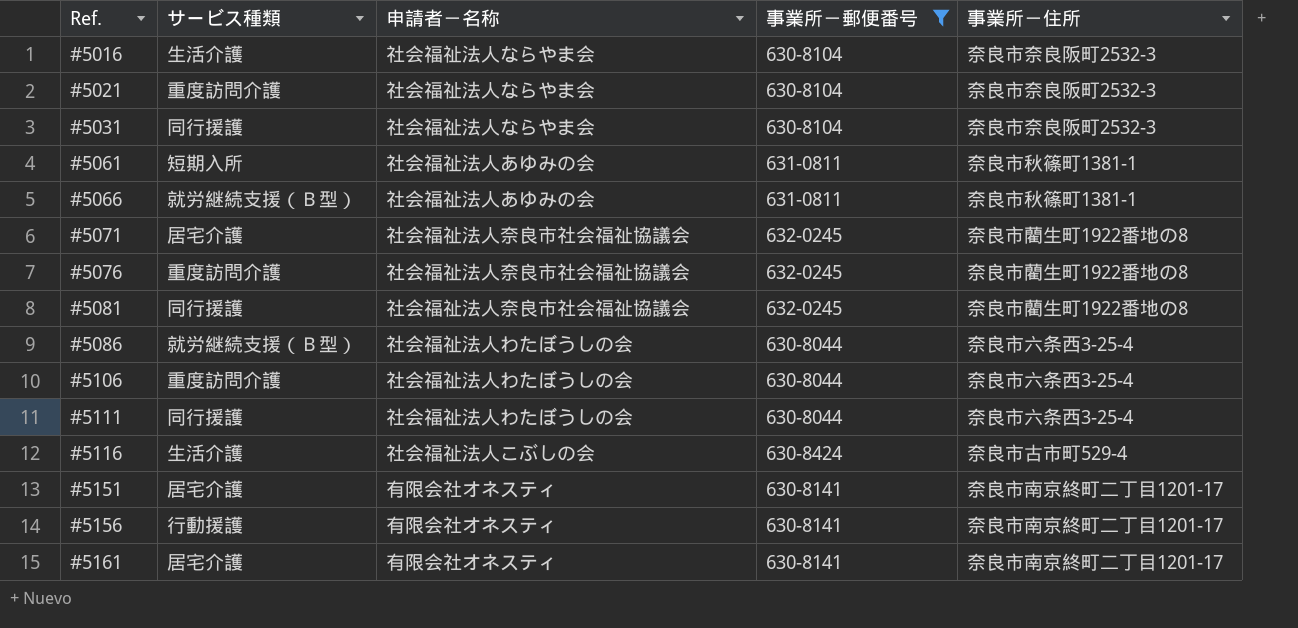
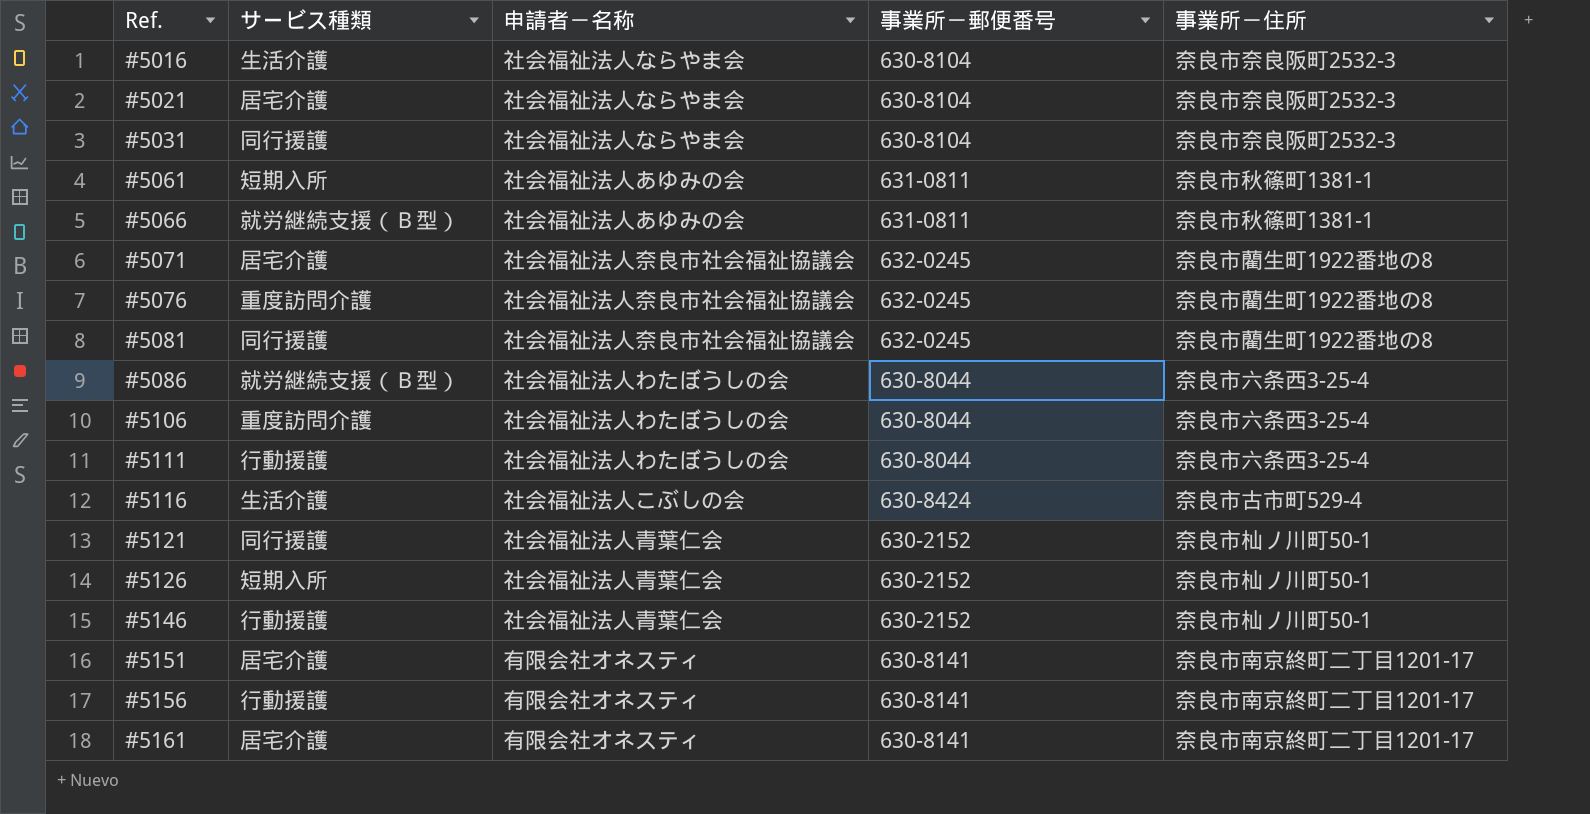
filter: 事業所－郵便番号 != 630-2152 -> none
#5021 | サービス種類: 重度訪問介護 -> 居宅介護
#5111 | サービス種類: 同行援護 -> 行動援護

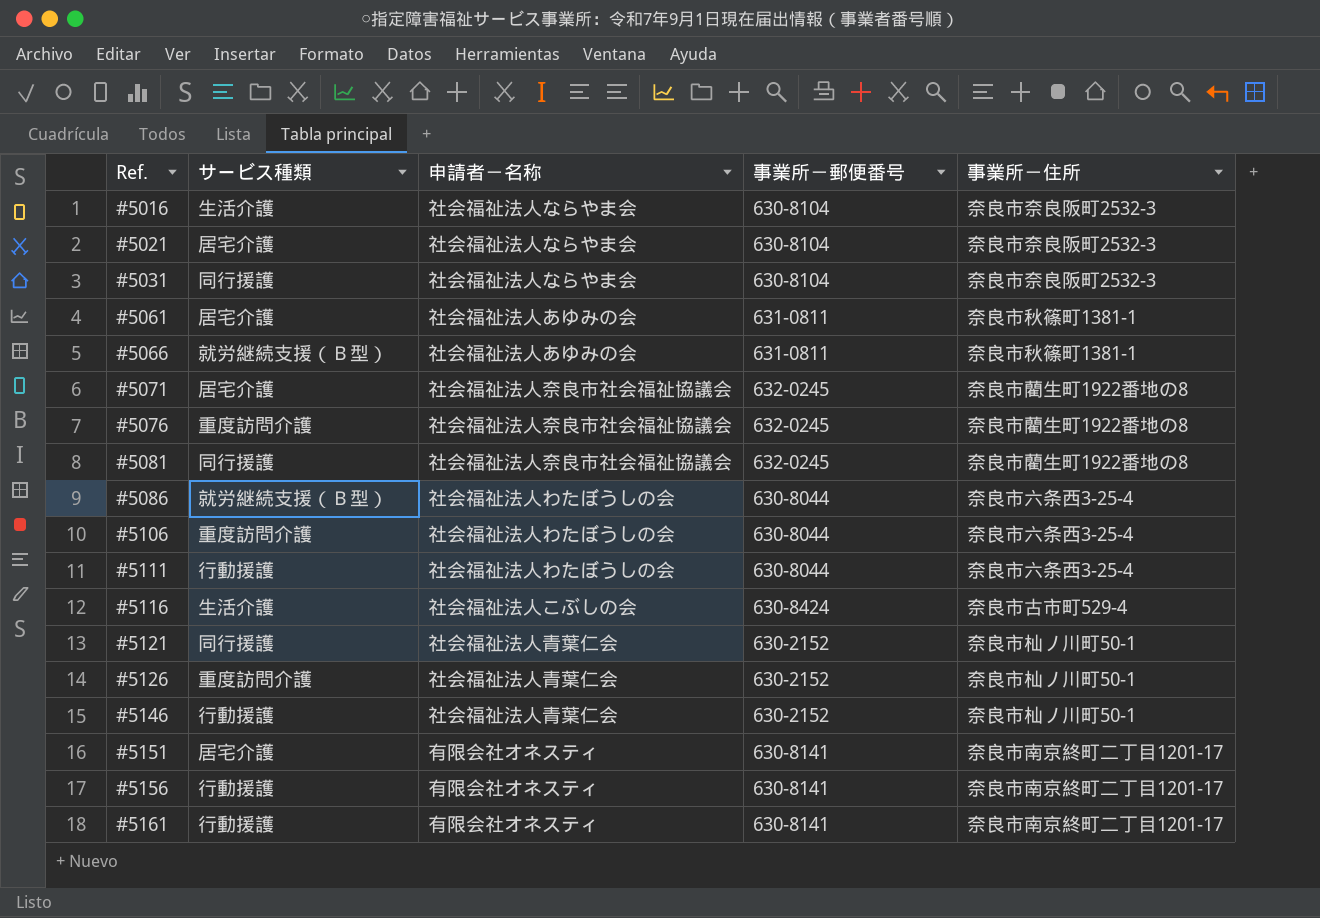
#5061 | サービス種類: 短期入所 -> 居宅介護
#5126 | サービス種類: 短期入所 -> 重度訪問介護
#5161 | サービス種類: 居宅介護 -> 行動援護

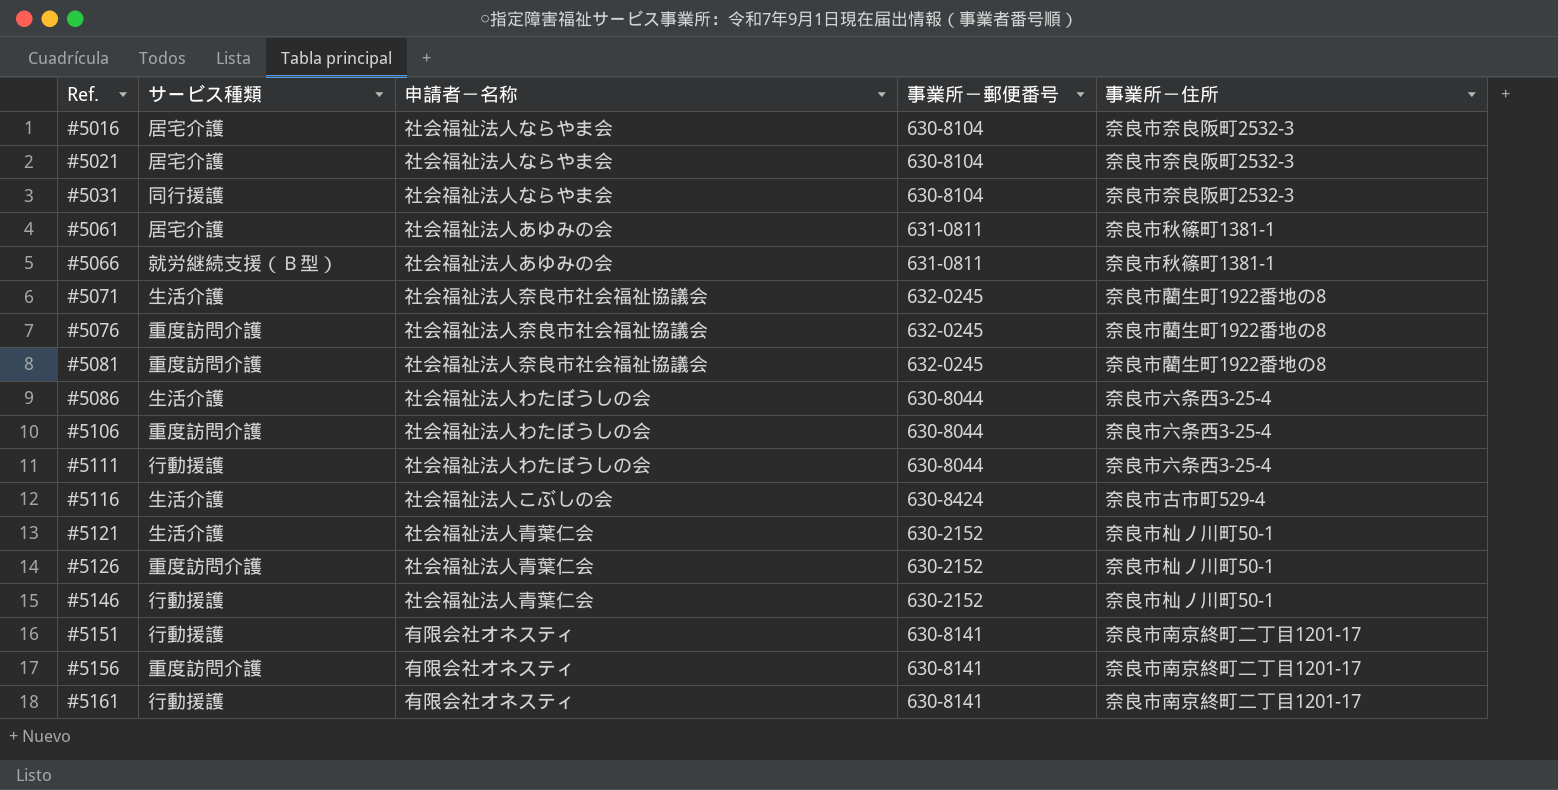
#5016 | サービス種類: 生活介護 -> 居宅介護
#5071 | サービス種類: 居宅介護 -> 生活介護
#5081 | サービス種類: 同行援護 -> 重度訪問介護
#5086 | サービス種類: 就労継続支援（Ｂ型） -> 生活介護
#5121 | サービス種類: 同行援護 -> 生活介護
#5151 | サービス種類: 居宅介護 -> 行動援護
#5156 | サービス種類: 行動援護 -> 重度訪問介護

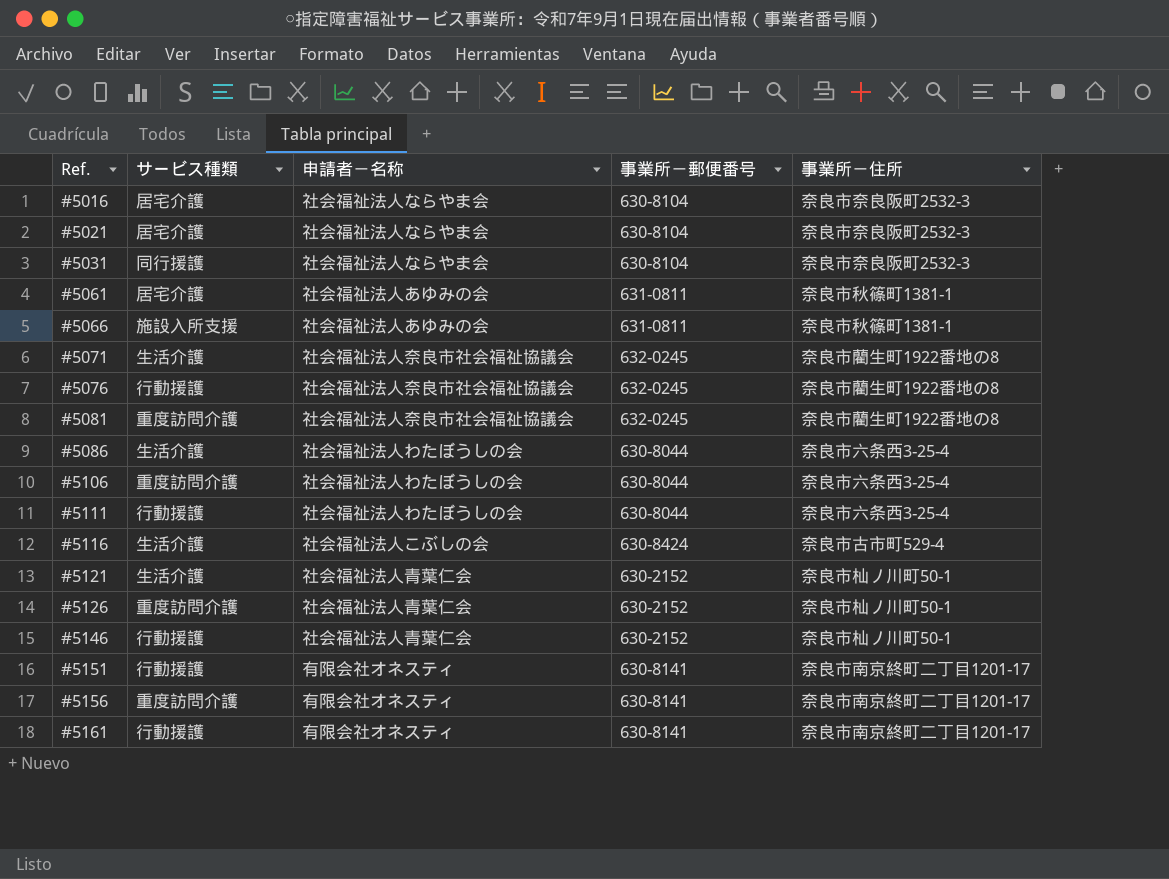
#5066 | サービス種類: 就労継続支援（Ｂ型） -> 施設入所支援
#5076 | サービス種類: 重度訪問介護 -> 行動援護

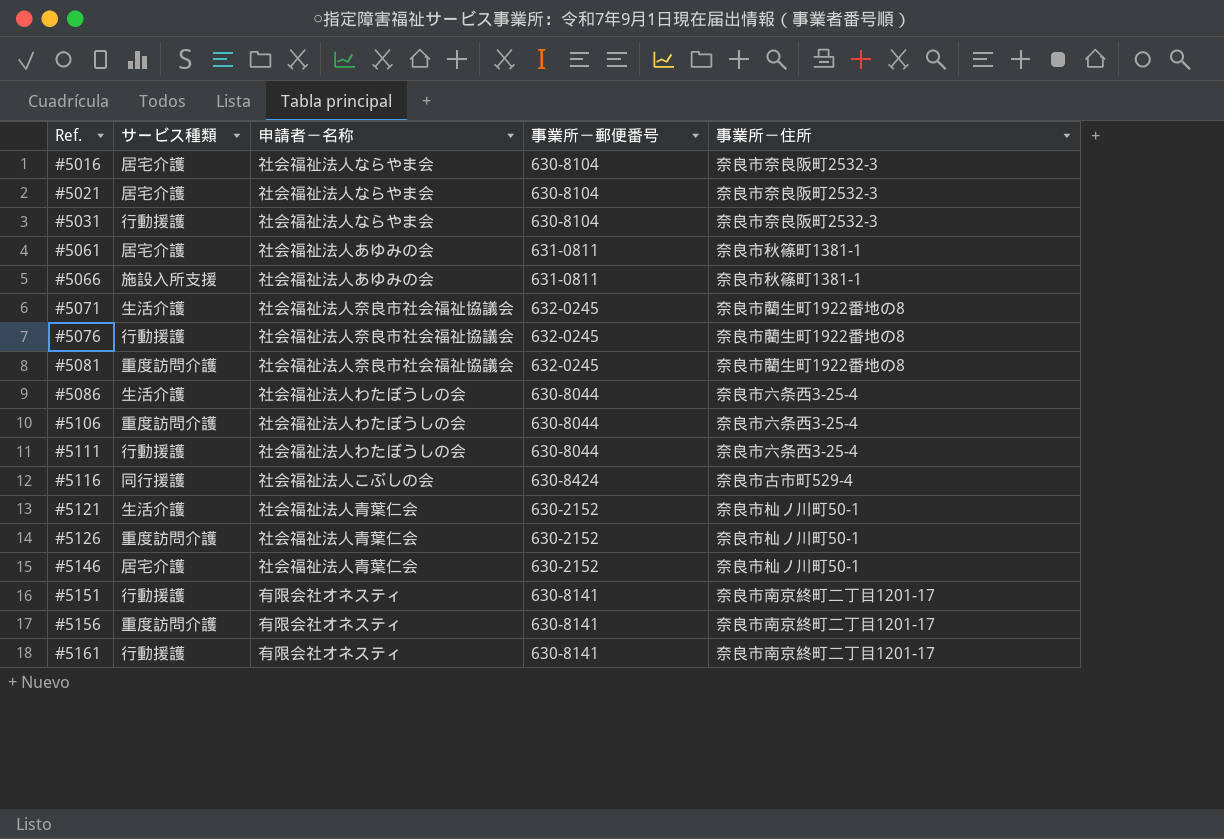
#5031 | サービス種類: 同行援護 -> 行動援護
#5116 | サービス種類: 生活介護 -> 同行援護
#5146 | サービス種類: 行動援護 -> 居宅介護

